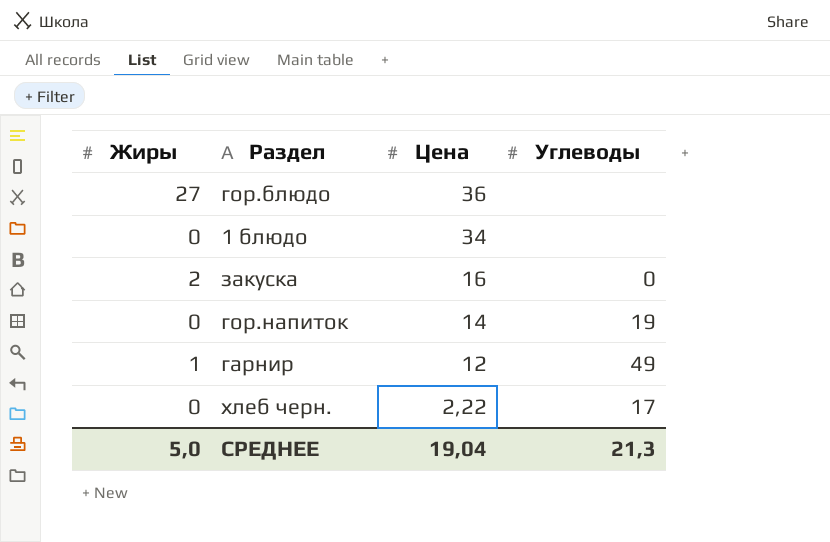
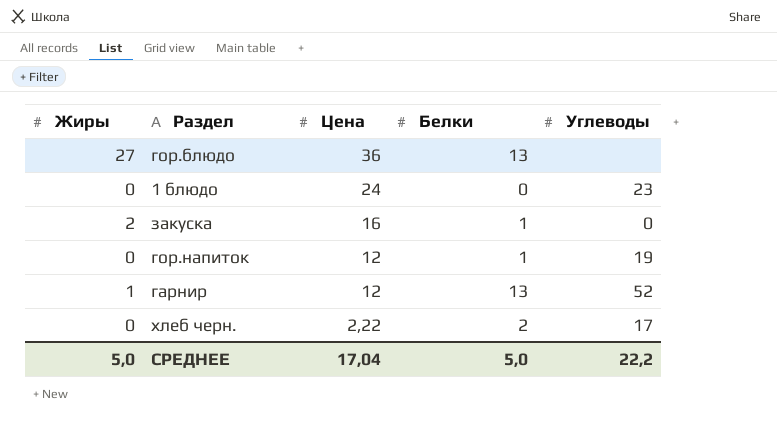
column Белки | position: none -> 4
1 блюдо | Цена: 34 -> 24
1 блюдо | Углеводы: none -> 23
гор.напиток | Цена: 14 -> 12
гарнир | Углеводы: 49 -> 52
СРЕДНЕЕ | Цена: 19,04 -> 17,04
СРЕДНЕЕ | Углеводы: 21,3 -> 22,2

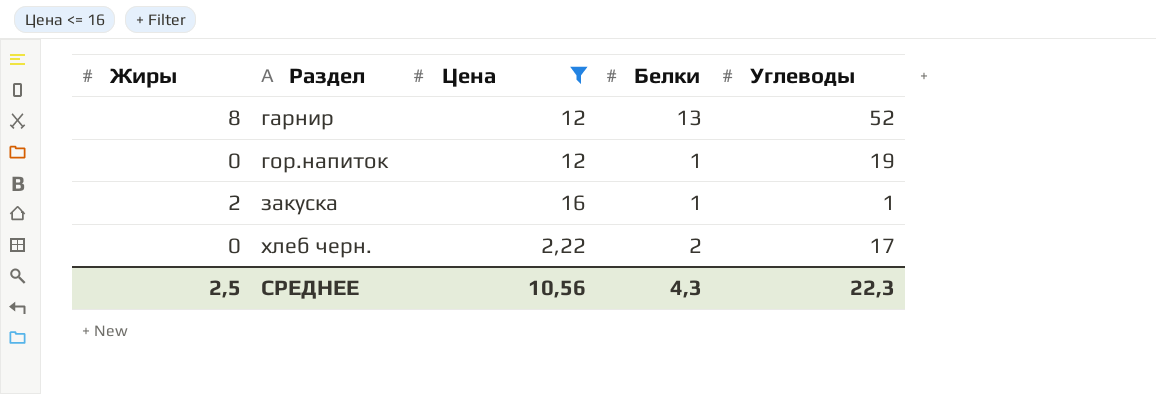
filter: none -> Цена <= 16
row order: Цена descending -> Раздел ascending
гарнир | Жиры: 1 -> 8
закуска | Углеводы: 0 -> 1
СРЕДНЕЕ | Жиры: 5,0 -> 2,5
СРЕДНЕЕ | Цена: 17,04 -> 10,56
СРЕДНЕЕ | Белки: 5,0 -> 4,3
СРЕДНЕЕ | Углеводы: 22,2 -> 22,3

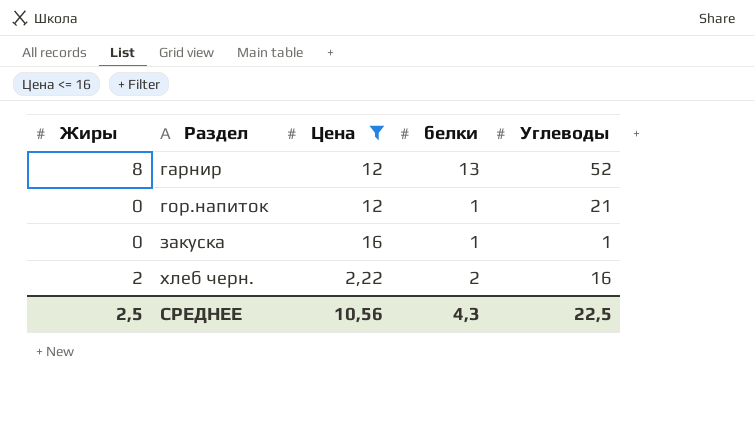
column name: Белки -> белки
гор.напиток | Углеводы: 19 -> 21
закуска | Жиры: 2 -> 0
хлеб черн. | Жиры: 0 -> 2
хлеб черн. | Углеводы: 17 -> 16
СРЕДНЕЕ | Углеводы: 22,3 -> 22,5

